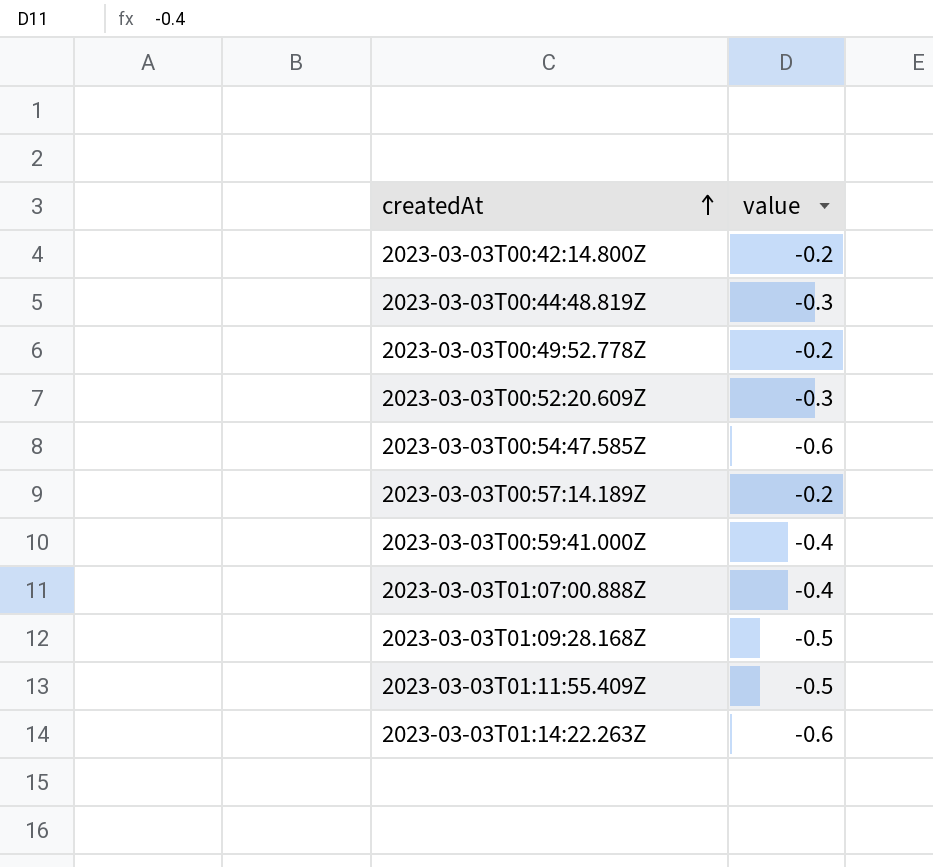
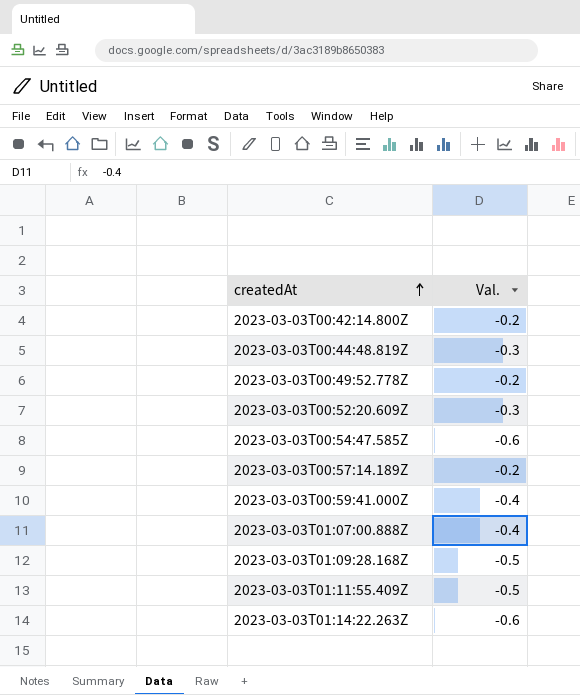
column name: value -> Val.

